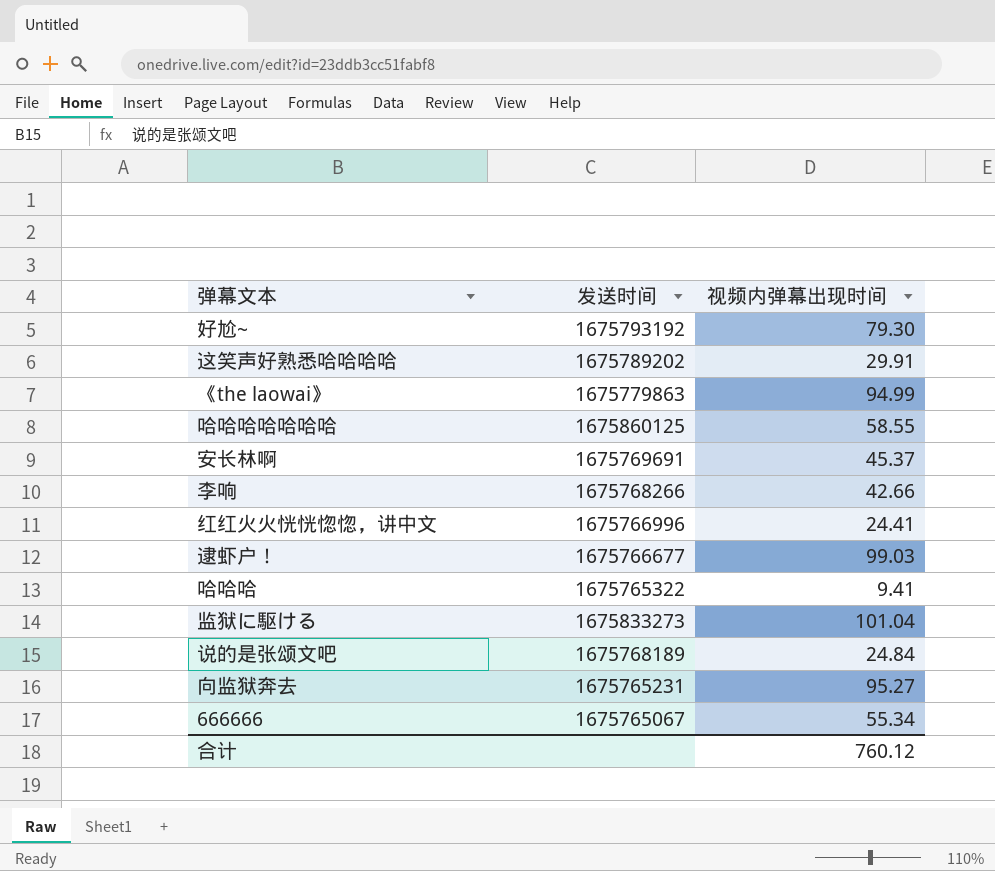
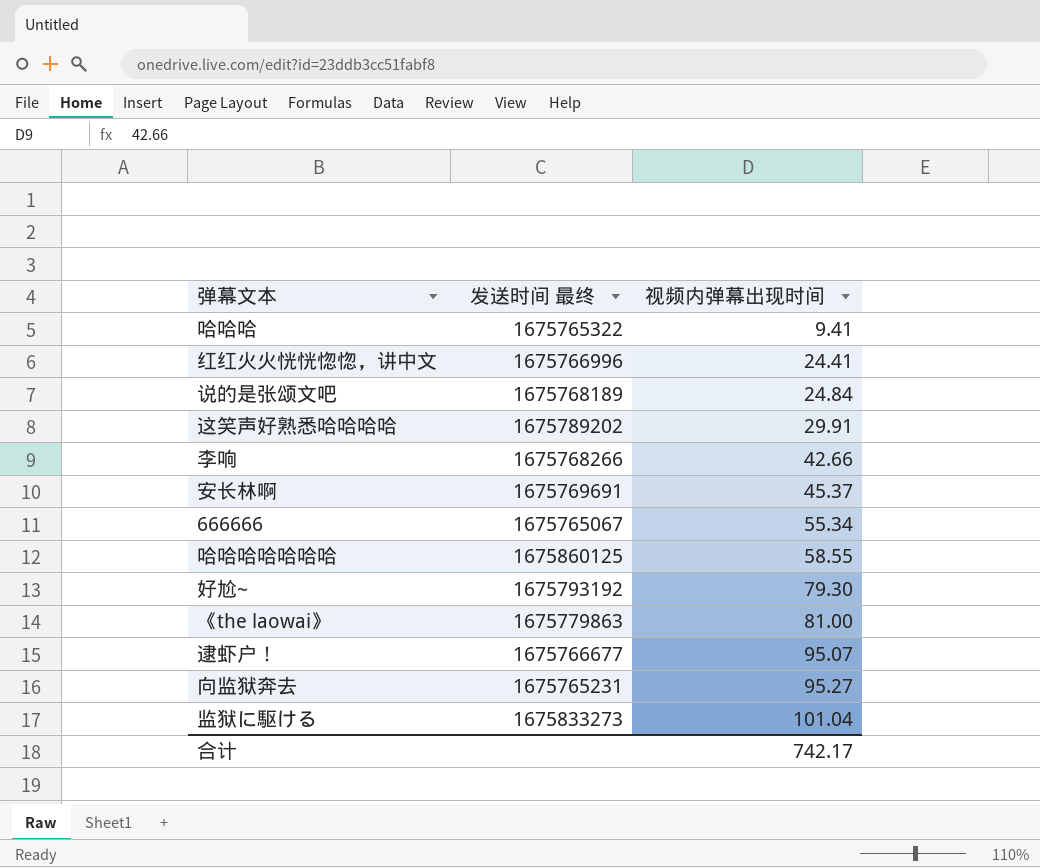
row order: none -> 视频内弹幕出现时间 ascending
column name: 发送时间 -> 发送时间 最终
《the laowai》 | 视频内弹幕出现时间: 94.99 -> 81.00
逮虾户！ | 视频内弹幕出现时间: 99.03 -> 95.07
合计 | 视频内弹幕出现时间: 760.12 -> 742.17

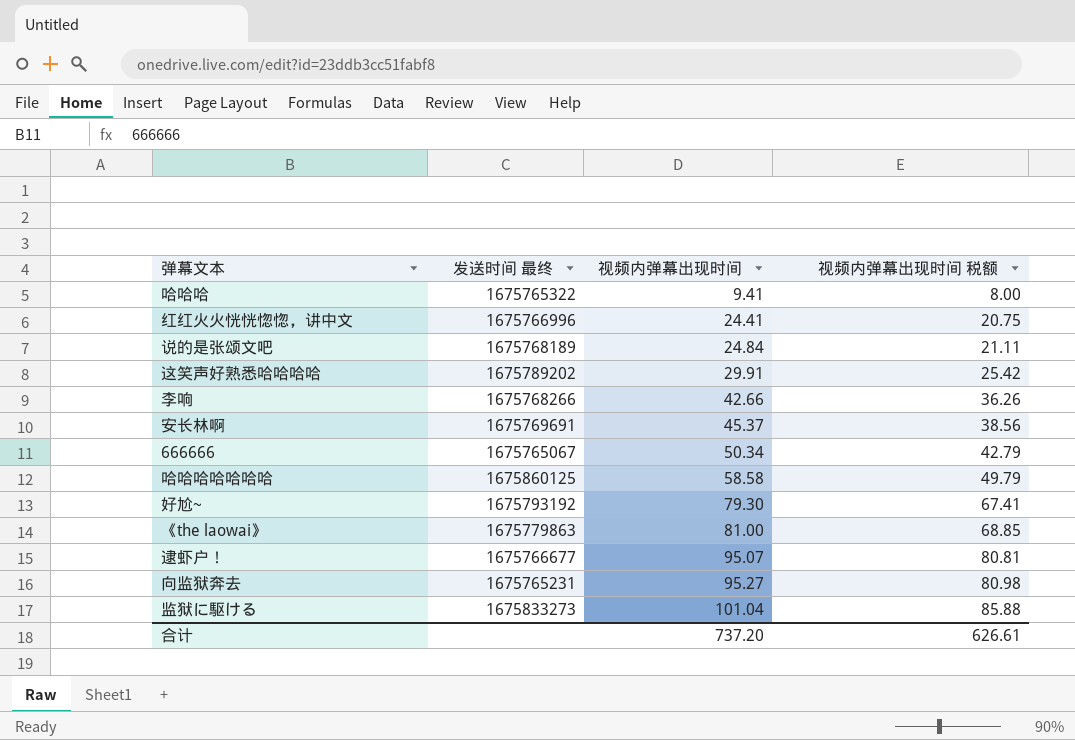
column 视频内弹幕出现时间 税额 | formula: none -> [视频内弹幕出现时间] * 0.85
666666 | 视频内弹幕出现时间: 55.34 -> 50.34
哈哈哈哈哈哈哈 | 视频内弹幕出现时间: 58.55 -> 58.58
合计 | 视频内弹幕出现时间: 742.17 -> 737.20

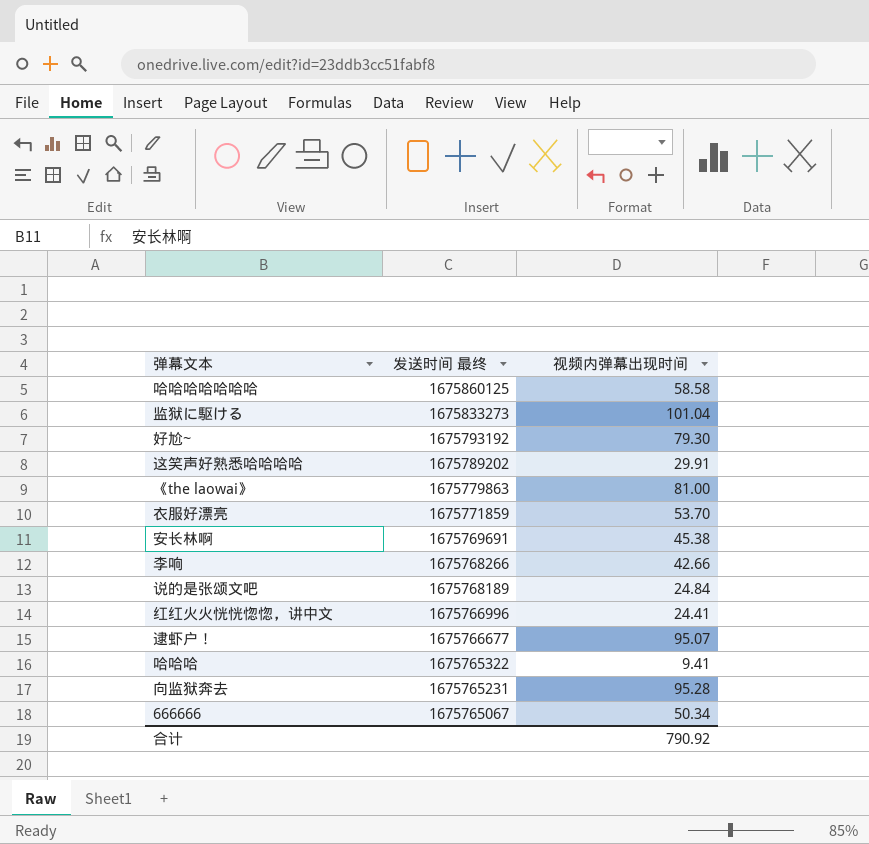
row order: 视频内弹幕出现时间 ascending -> 发送时间 最终 descending
column 视频内弹幕出现时间 税额 | formula: [视频内弹幕出现时间] * 0.85 -> none
row 衣服好漂亮: none -> 1675771859 | 53.70
安长林啊 | 视频内弹幕出现时间: 45.37 -> 45.38
向监狱奔去 | 视频内弹幕出现时间: 95.27 -> 95.28
合计 | 视频内弹幕出现时间: 737.20 -> 790.92

